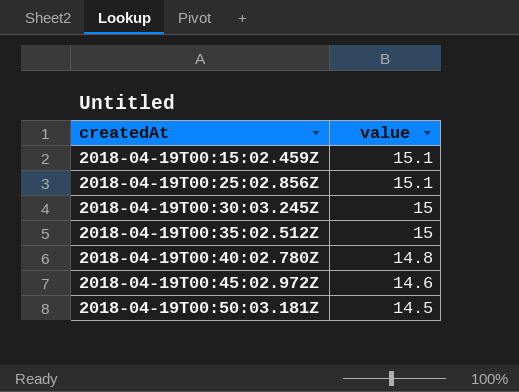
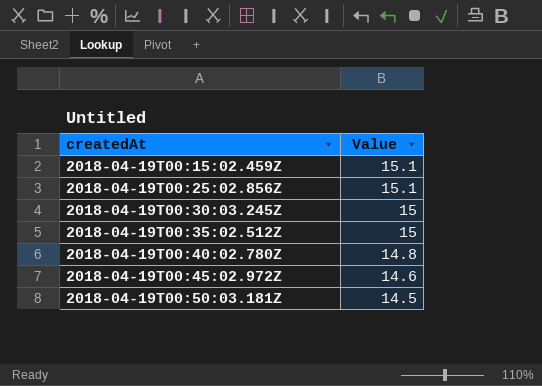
column name: value -> Value

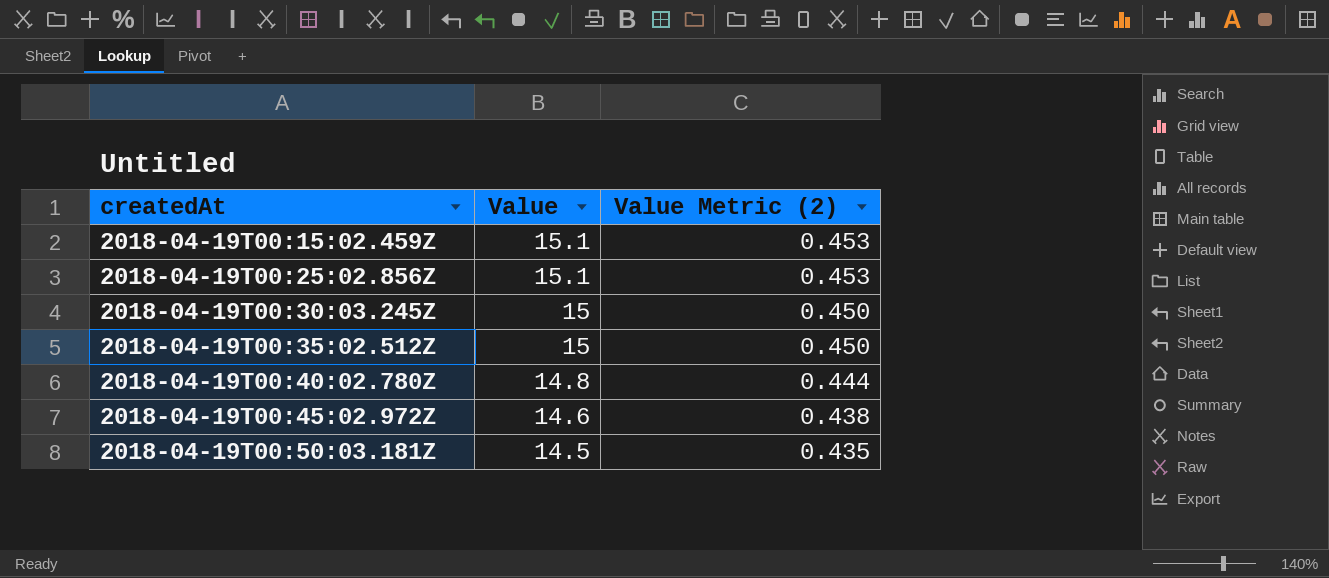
column Value Metric (2) | formula: none -> [Value] * 0.03

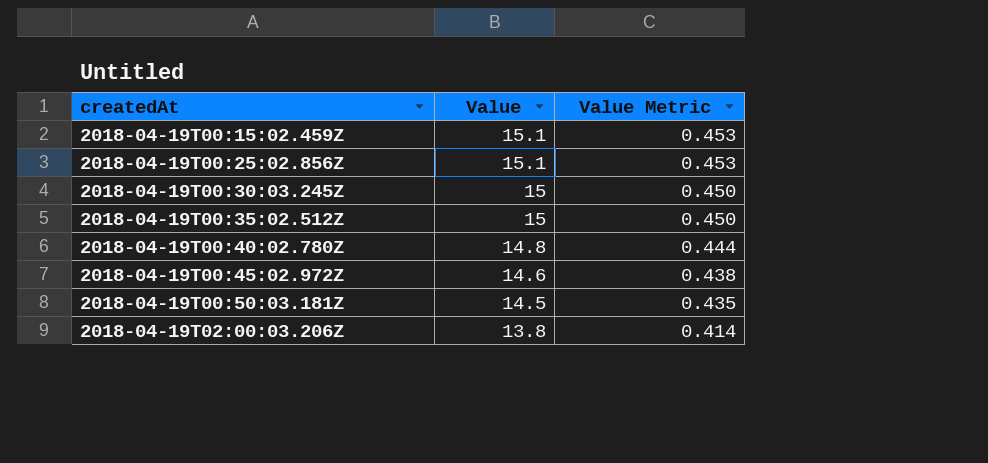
column name: Value Metric (2) -> Value Metric
row 2018-04-19T02:00:03.206Z: none -> 13.8 | 0.414

